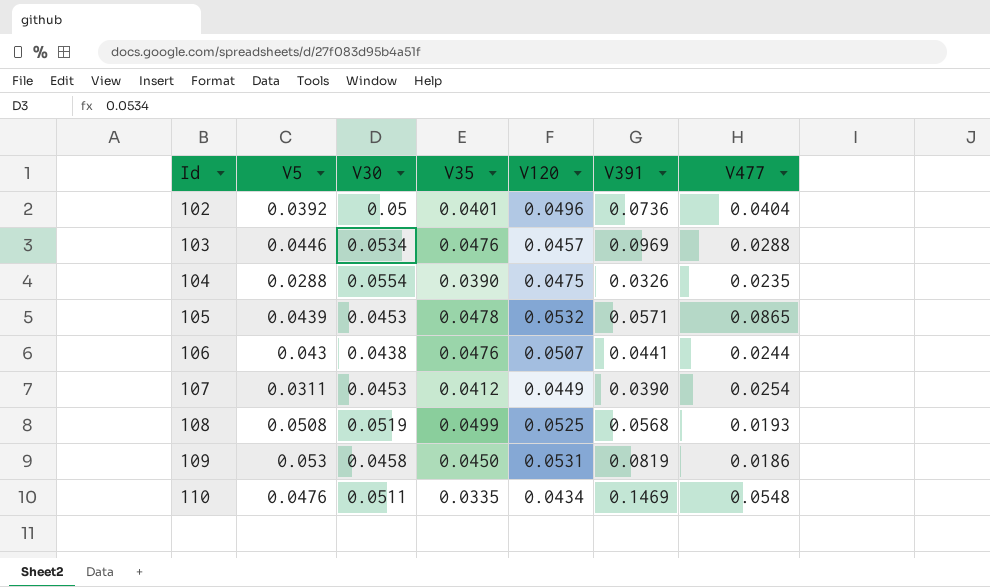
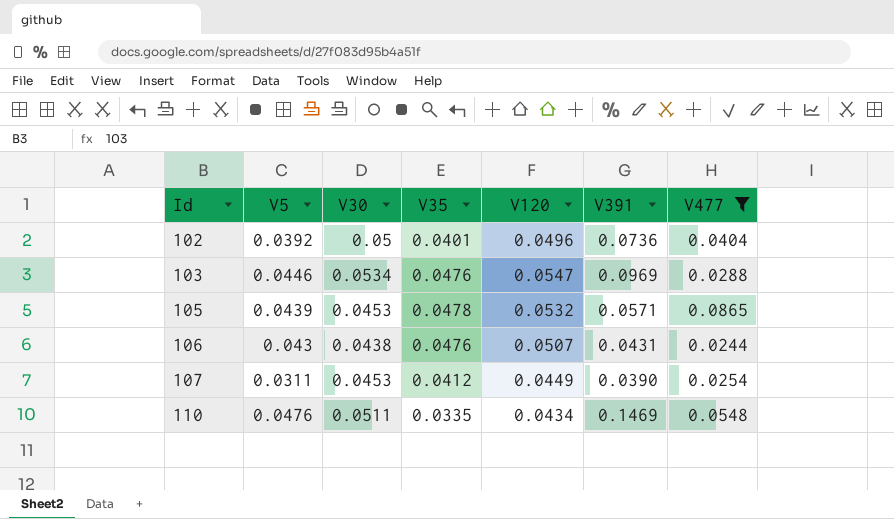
filter: none -> V477 >= 0.0244
103 | V120: 0.0457 -> 0.0547
106 | V391: 0.0441 -> 0.0431

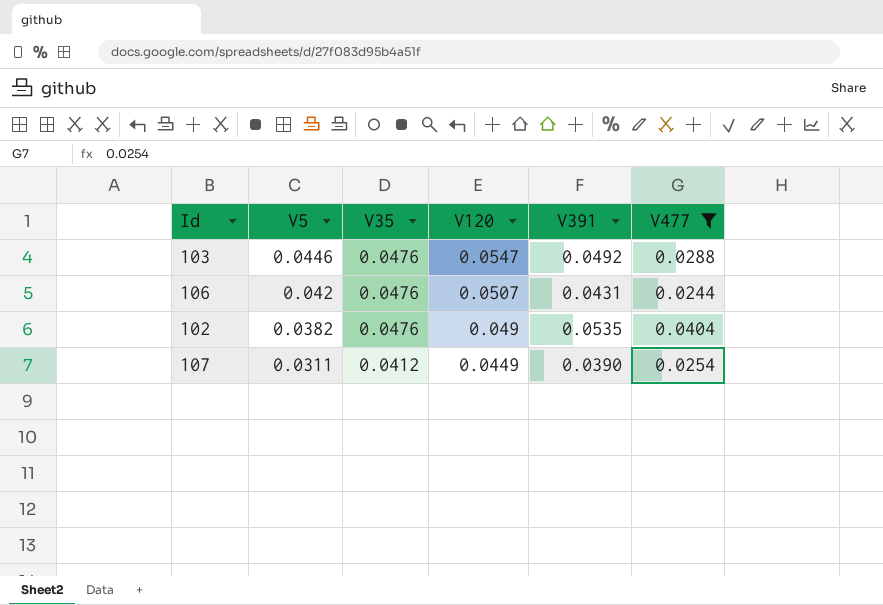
row order: Id ascending -> V5 descending
column V30 | position: 3 -> none
row 105: 0.0439 | 0.0453 | 0.0478 | 0.0532 | 0.0571 | 0.0865 -> none
row 110: 0.0476 | 0.0511 | 0.0335 | 0.0434 | 0.1469 | 0.0548 -> none
103 | V391: 0.0969 -> 0.0492
106 | V5: 0.043 -> 0.042
102 | V5: 0.0392 -> 0.0382
102 | V35: 0.0401 -> 0.0476
102 | V120: 0.0496 -> 0.049
102 | V391: 0.0736 -> 0.0535

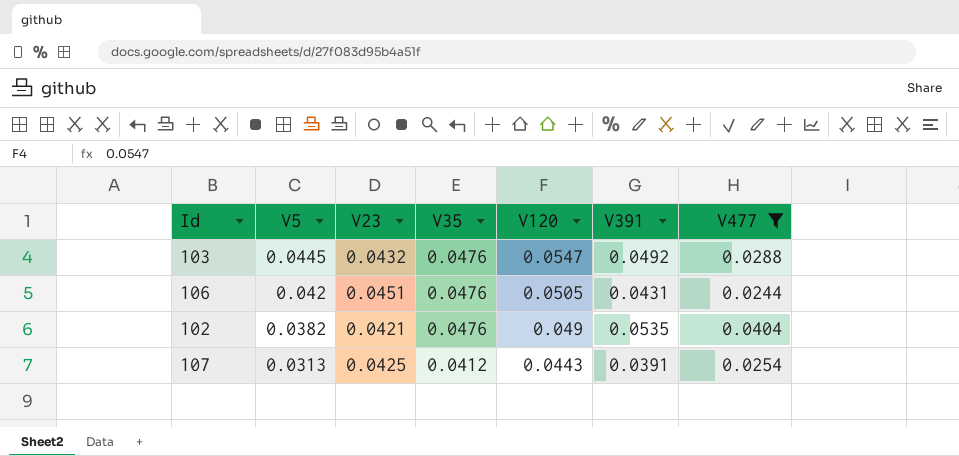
column V23 | position: none -> 3
103 | V5: 0.0446 -> 0.0445
106 | V120: 0.0507 -> 0.0505
107 | V5: 0.0311 -> 0.0313
107 | V120: 0.0449 -> 0.0443
107 | V391: 0.0390 -> 0.0391

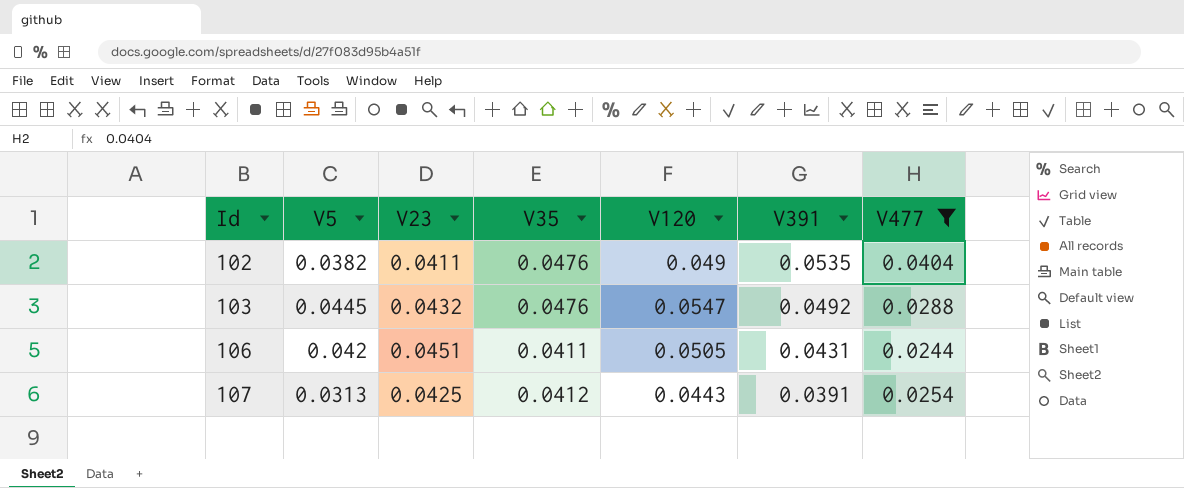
row order: V5 descending -> Id ascending
102 | V23: 0.0421 -> 0.0411
106 | V35: 0.0476 -> 0.0411

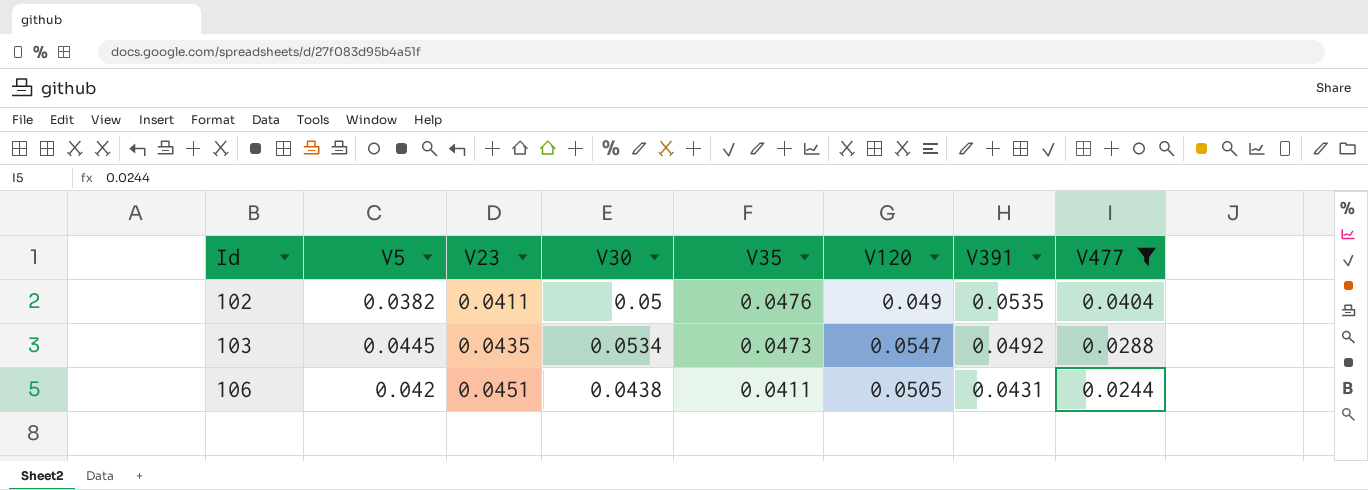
column V30 | position: none -> 4
row 107: 0.0313 | 0.0425 | 0.0412 | 0.0443 | 0.0391 | 0.0254 -> none
103 | V23: 0.0432 -> 0.0435
103 | V35: 0.0476 -> 0.0473

